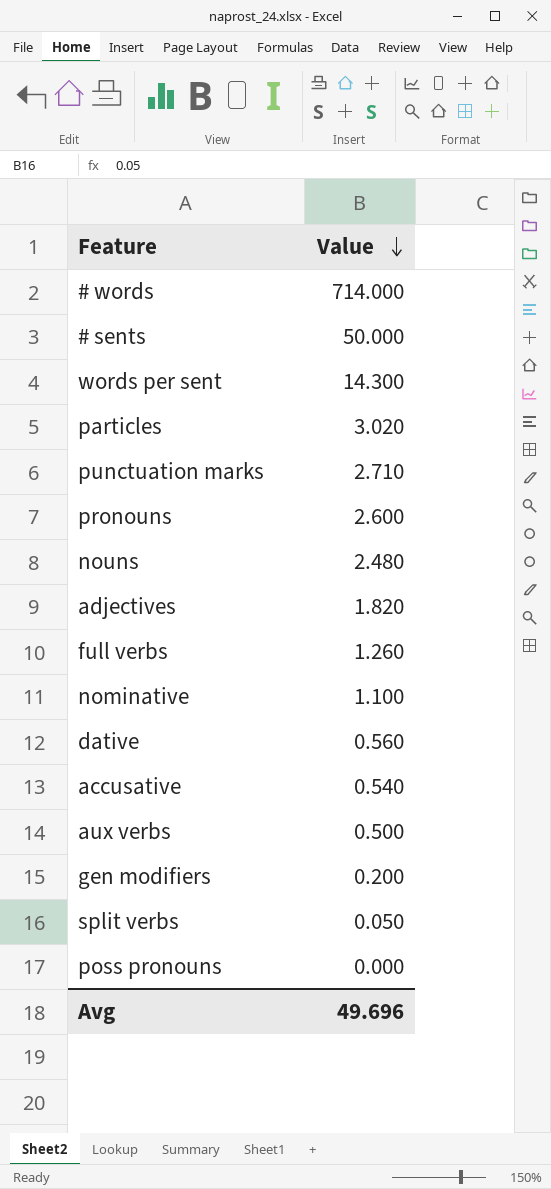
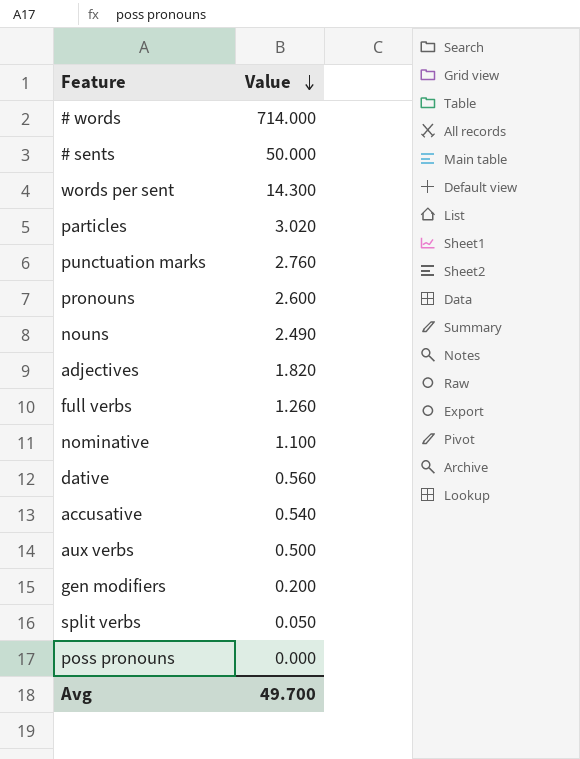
punctuation marks | Value: 2.710 -> 2.760
nouns | Value: 2.480 -> 2.490
Avg | Value: 49.696 -> 49.700

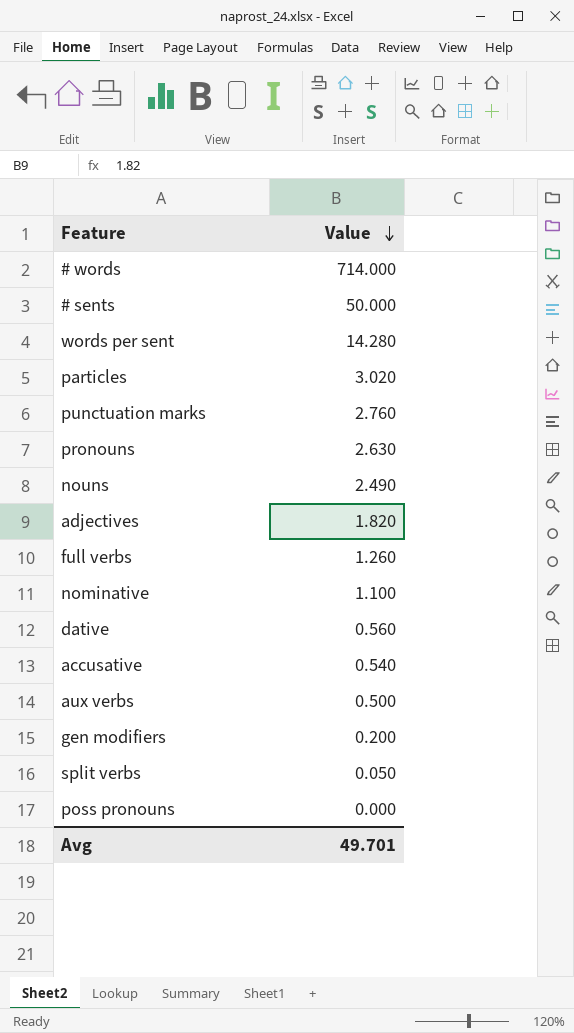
words per sent | Value: 14.300 -> 14.280
pronouns | Value: 2.600 -> 2.630
Avg | Value: 49.700 -> 49.701

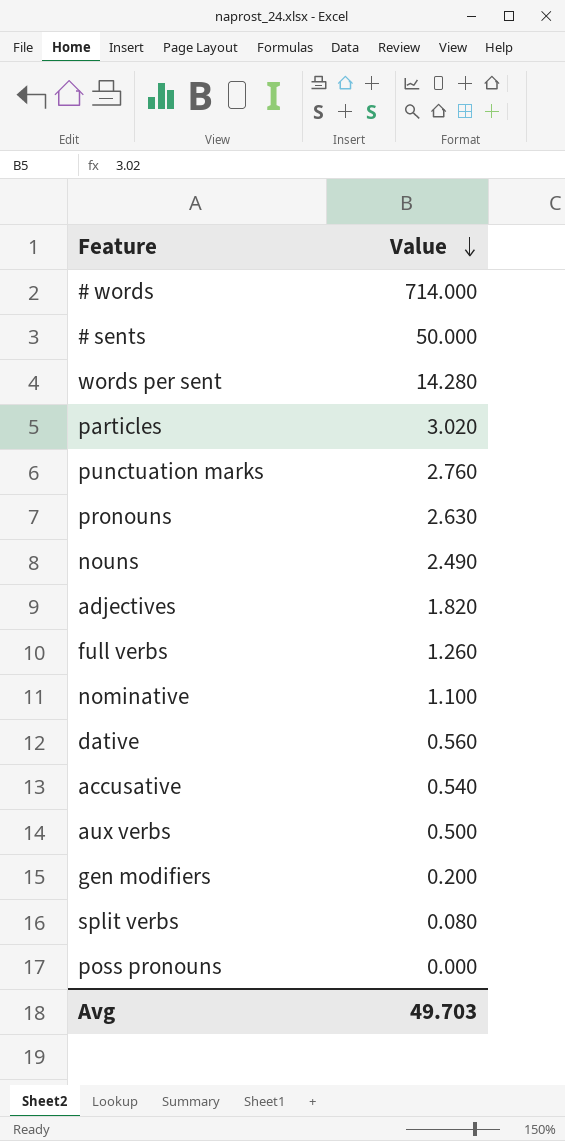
split verbs | Value: 0.050 -> 0.080
Avg | Value: 49.701 -> 49.703

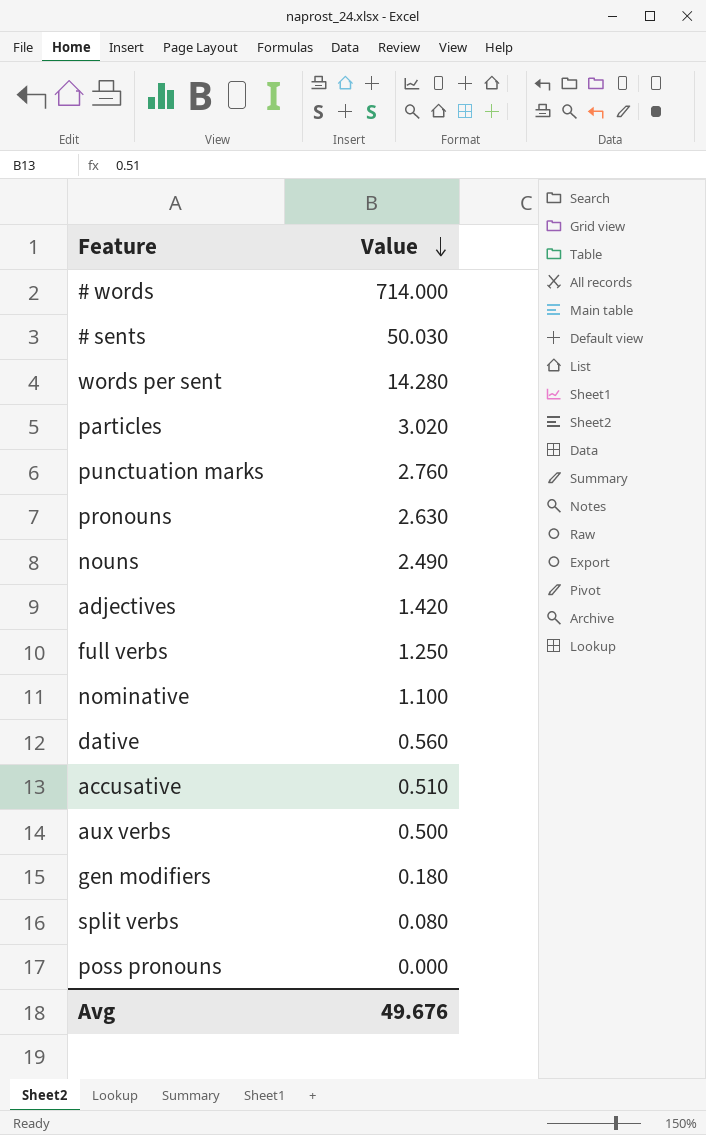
# sents | Value: 50.000 -> 50.030
adjectives | Value: 1.820 -> 1.420
full verbs | Value: 1.260 -> 1.250
accusative | Value: 0.540 -> 0.510
gen modifiers | Value: 0.200 -> 0.180
Avg | Value: 49.703 -> 49.676

